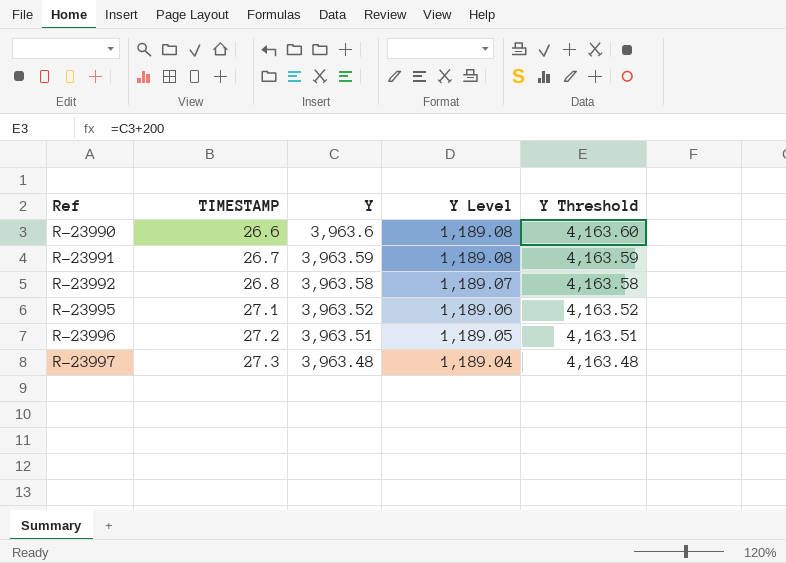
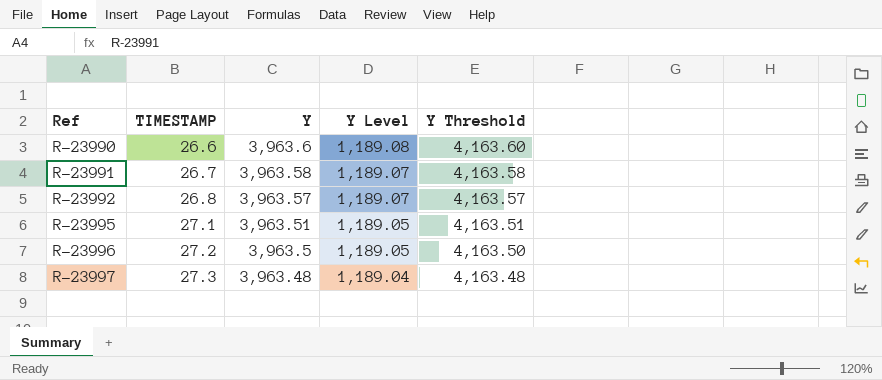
R-23991 | Y: 3,963.59 -> 3,963.58
R-23991 | Y Level: 1,189.08 -> 1,189.07
R-23991 | Y Threshold: 4,163.59 -> 4,163.58
R-23992 | Y: 3,963.58 -> 3,963.57
R-23992 | Y Threshold: 4,163.58 -> 4,163.57
R-23995 | Y: 3,963.52 -> 3,963.51
R-23995 | Y Level: 1,189.06 -> 1,189.05
R-23995 | Y Threshold: 4,163.52 -> 4,163.51
R-23996 | Y: 3,963.51 -> 3,963.5
R-23996 | Y Threshold: 4,163.51 -> 4,163.50

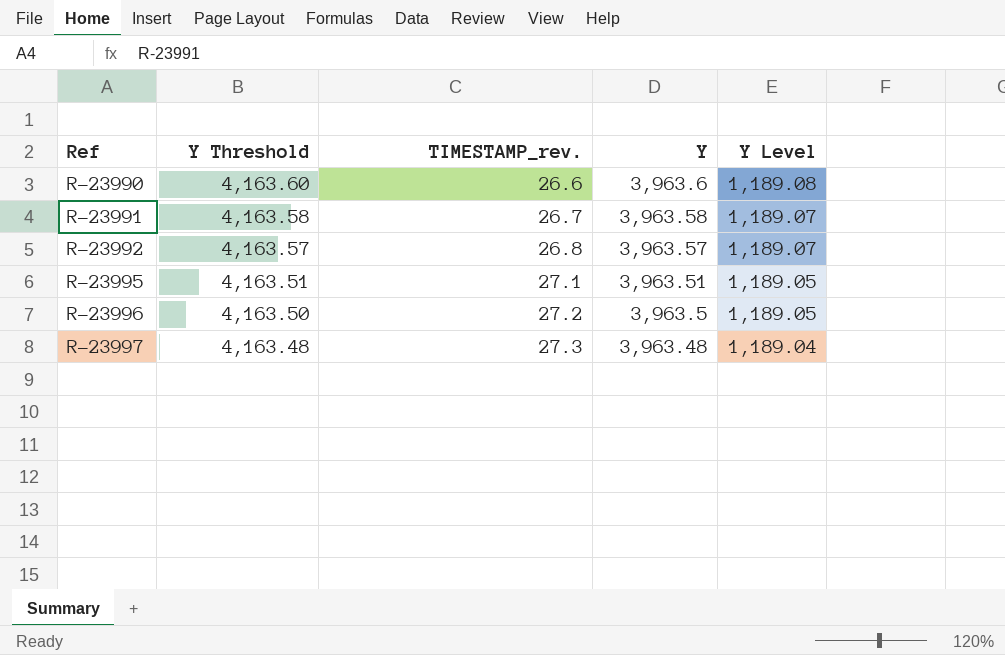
column Y Threshold | position: 5 -> 2
column name: TIMESTAMP -> TIMESTAMP_rev.

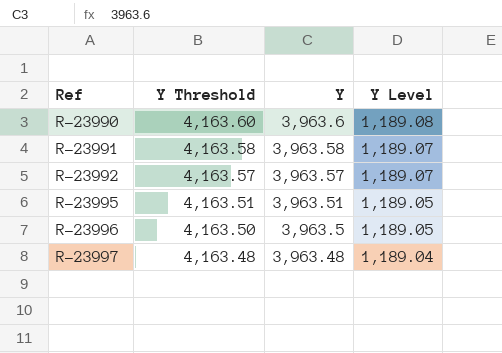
column TIMESTAMP_rev. | position: 3 -> none

